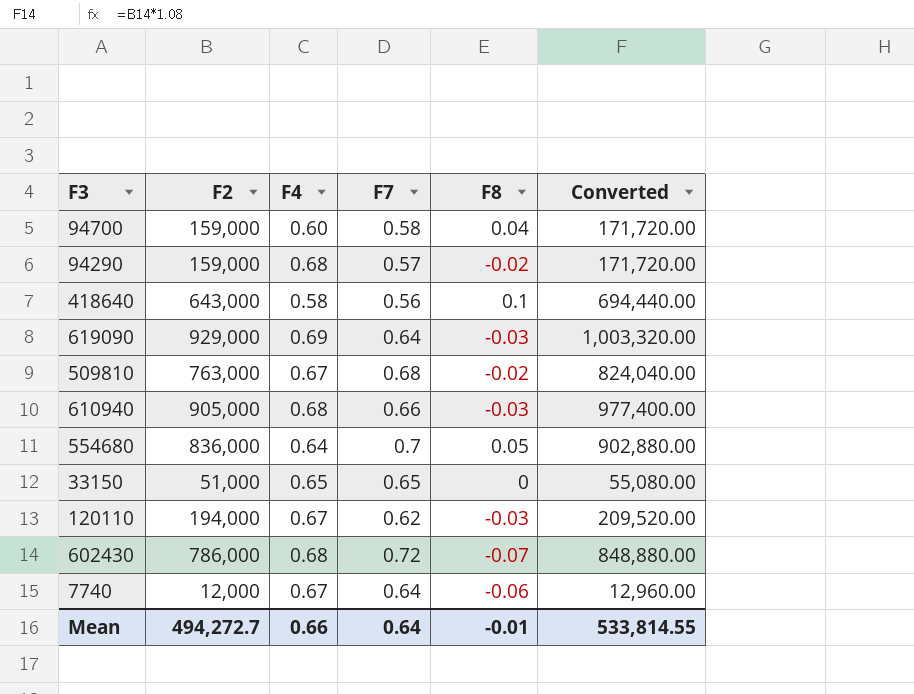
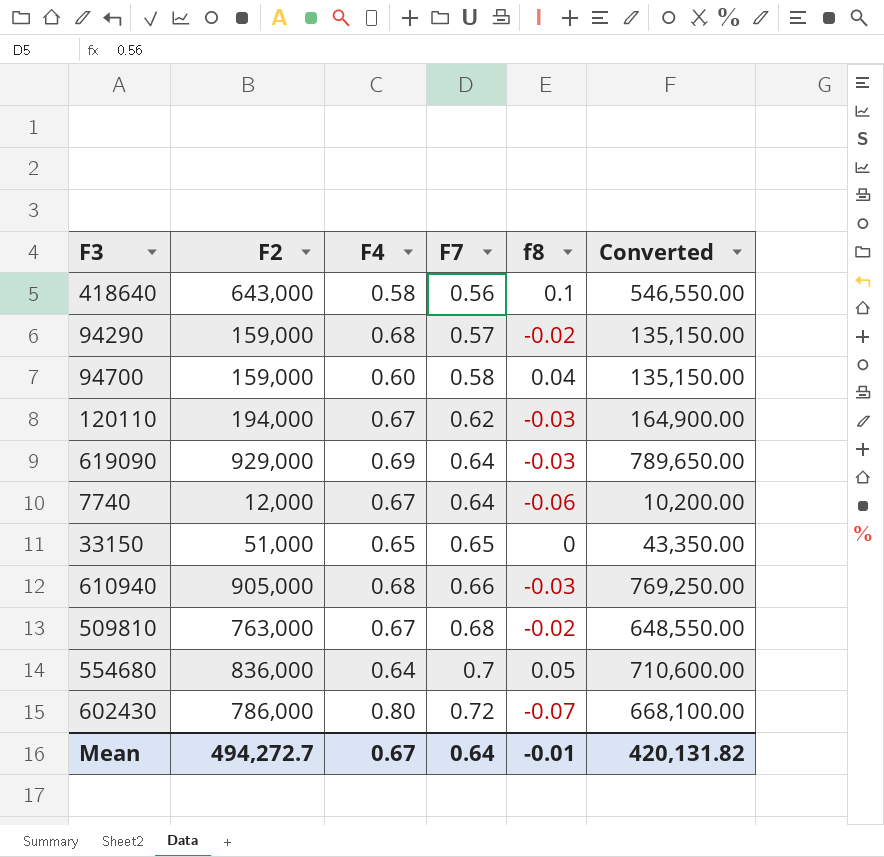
row order: none -> F7 ascending
column name: F8 -> f8
column Converted | formula: [F2] * 1.08 -> [F2] * 0.85
602430 | F4: 0.68 -> 0.80
Mean | F4: 0.66 -> 0.67
Mean | Converted: 533,814.55 -> 420,131.82

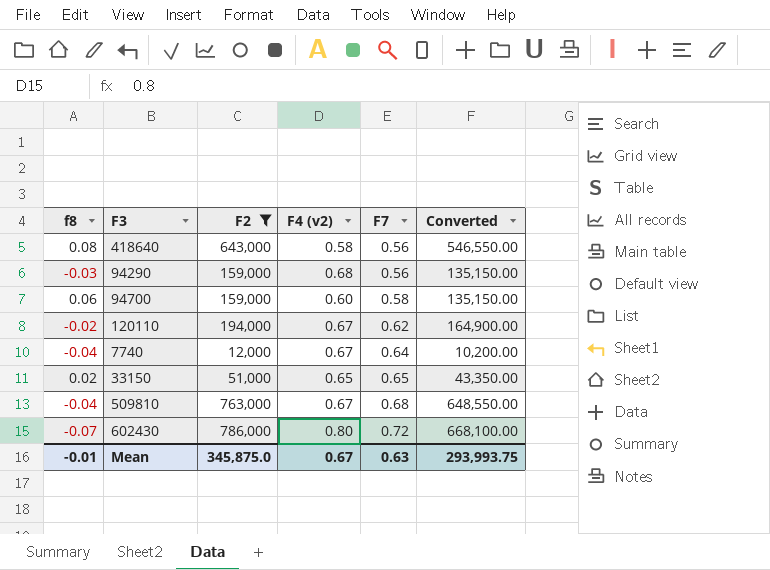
filter: none -> F2 <= 786,000
column f8 | position: 5 -> 1
column name: F4 -> F4 (v2)
418640 | f8: 0.1 -> 0.08
94290 | f8: -0.02 -> -0.03
94290 | F7: 0.57 -> 0.56
94700 | f8: 0.04 -> 0.06
120110 | f8: -0.03 -> -0.02
7740 | f8: -0.06 -> -0.04
33150 | f8: 0 -> 0.02
509810 | f8: -0.02 -> -0.04
Mean | F2: 494,272.7 -> 345,875.0
Mean | F7: 0.64 -> 0.63
Mean | Converted: 420,131.82 -> 293,993.75

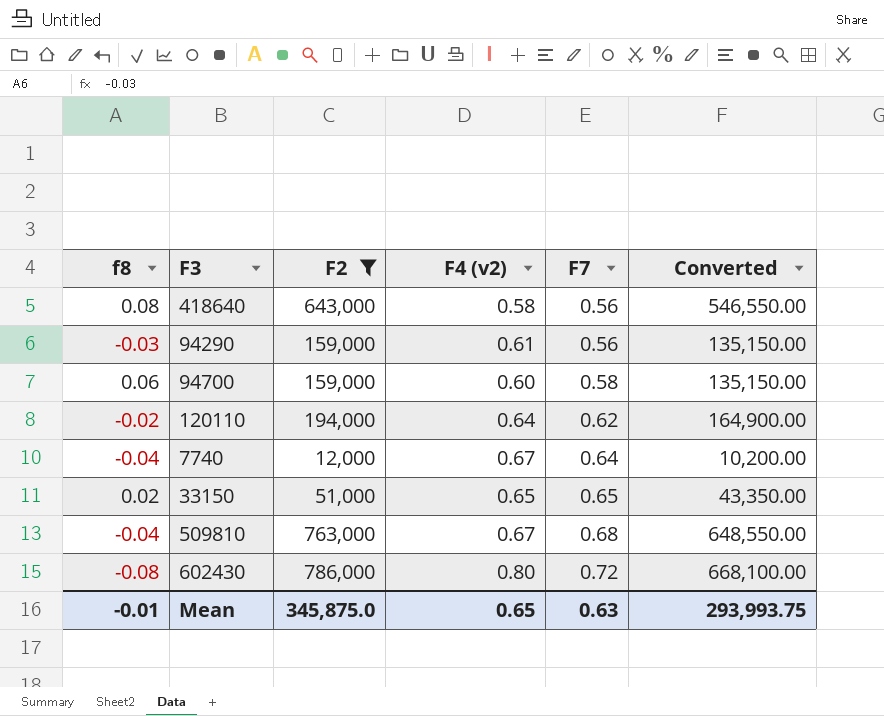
94290 | F4 (v2): 0.68 -> 0.61
120110 | F4 (v2): 0.67 -> 0.64
602430 | f8: -0.07 -> -0.08
Mean | F4 (v2): 0.67 -> 0.65

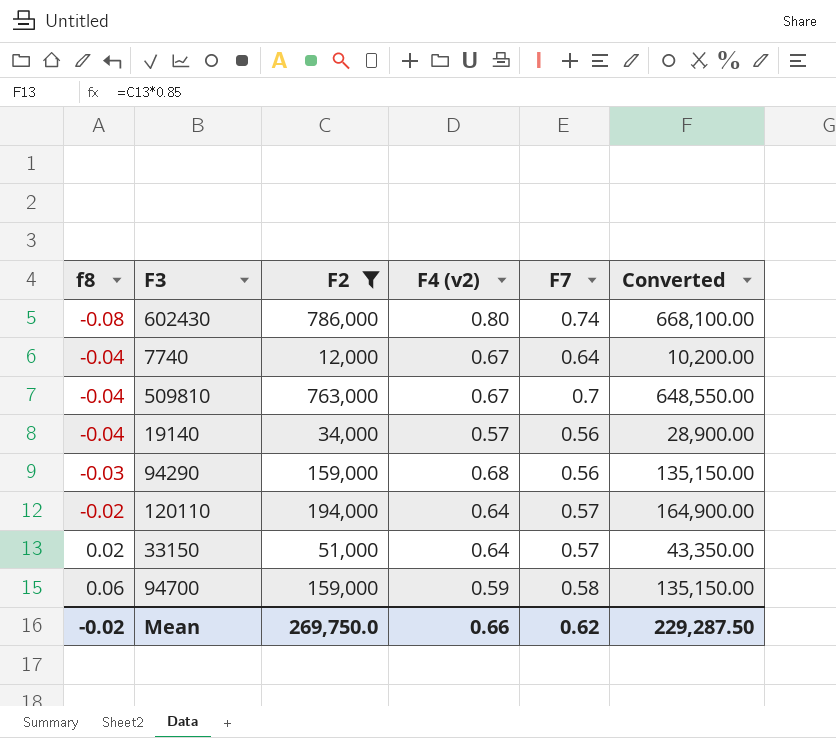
row order: F7 ascending -> f8 ascending
row 418640: 0.08 | 643,000 | 0.58 | 0.56 | 546,550.00 -> none
602430 | F7: 0.72 -> 0.74
509810 | F7: 0.68 -> 0.7
row 19140: none -> -0.04 | 34,000 | 0.57 | 0.56 | 28,900.00
94290 | F4 (v2): 0.61 -> 0.68
120110 | F7: 0.62 -> 0.57
33150 | F4 (v2): 0.65 -> 0.64
33150 | F7: 0.65 -> 0.57
94700 | F4 (v2): 0.60 -> 0.59
Mean | f8: -0.01 -> -0.02
Mean | F2: 345,875.0 -> 269,750.0
Mean | F4 (v2): 0.65 -> 0.66
Mean | F7: 0.63 -> 0.62
Mean | Converted: 293,993.75 -> 229,287.50

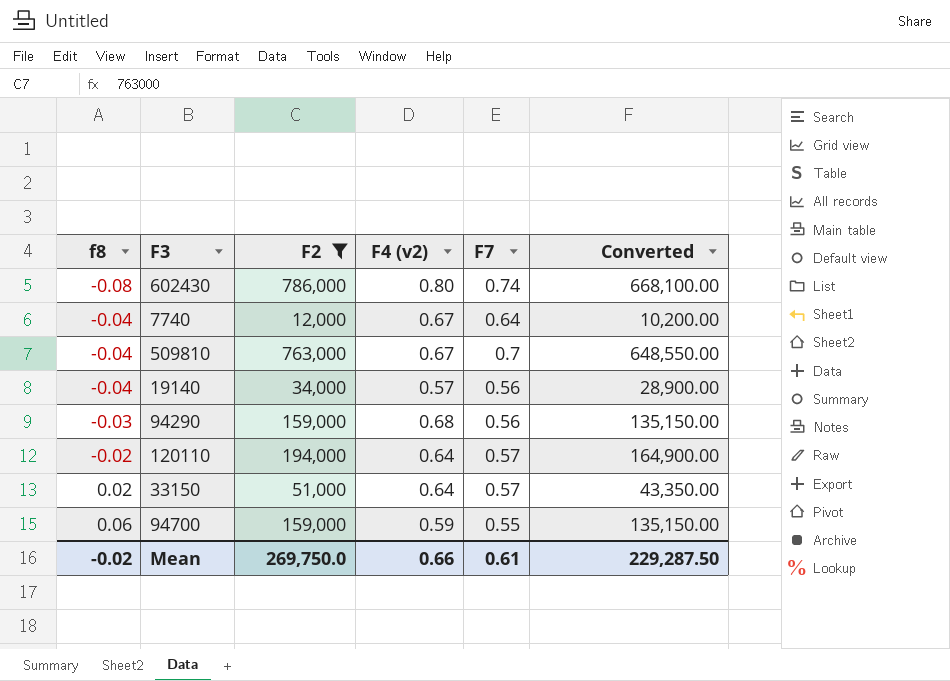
94700 | F7: 0.58 -> 0.55
Mean | F7: 0.62 -> 0.61

